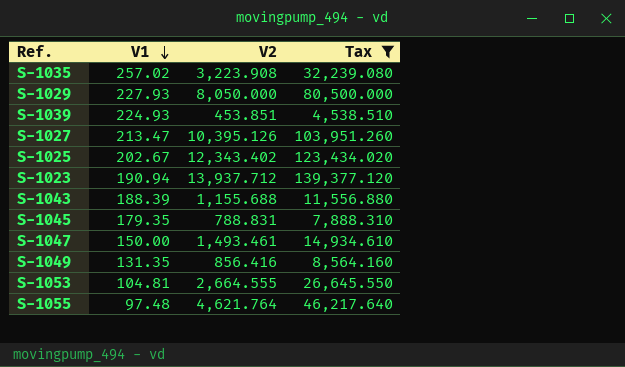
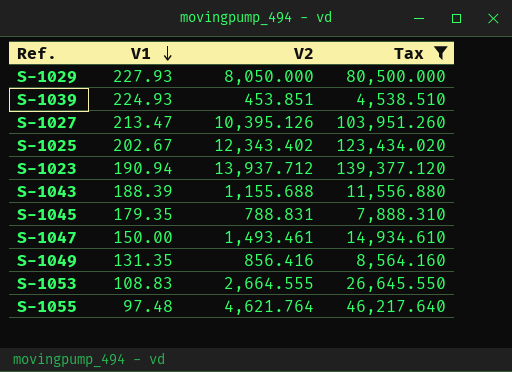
row S-1035: 257.02 | 3,223.908 | 32,239.080 -> none
S-1053 | V1: 104.81 -> 108.83

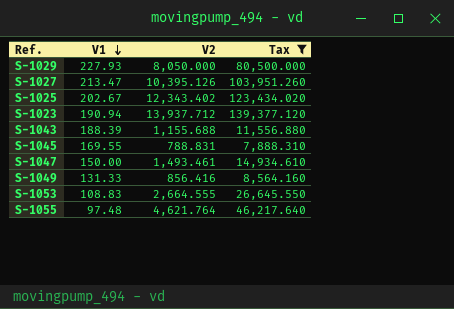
row S-1039: 224.93 | 453.851 | 4,538.510 -> none
S-1045 | V1: 179.35 -> 169.55
S-1049 | V1: 131.35 -> 131.33

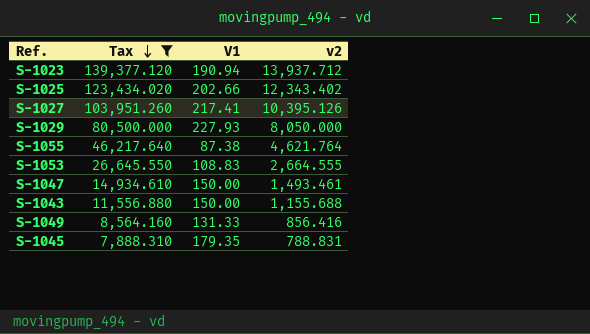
row order: V1 descending -> Tax descending
column Tax | position: 4 -> 2
column name: V2 -> v2
S-1025 | V1: 202.67 -> 202.66
S-1027 | V1: 213.47 -> 217.41
S-1055 | V1: 97.48 -> 87.38
S-1043 | V1: 188.39 -> 150.00
S-1045 | V1: 169.55 -> 179.35

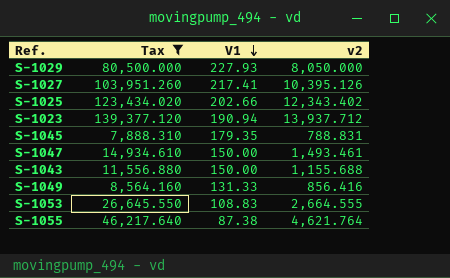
row order: Tax descending -> V1 descending

